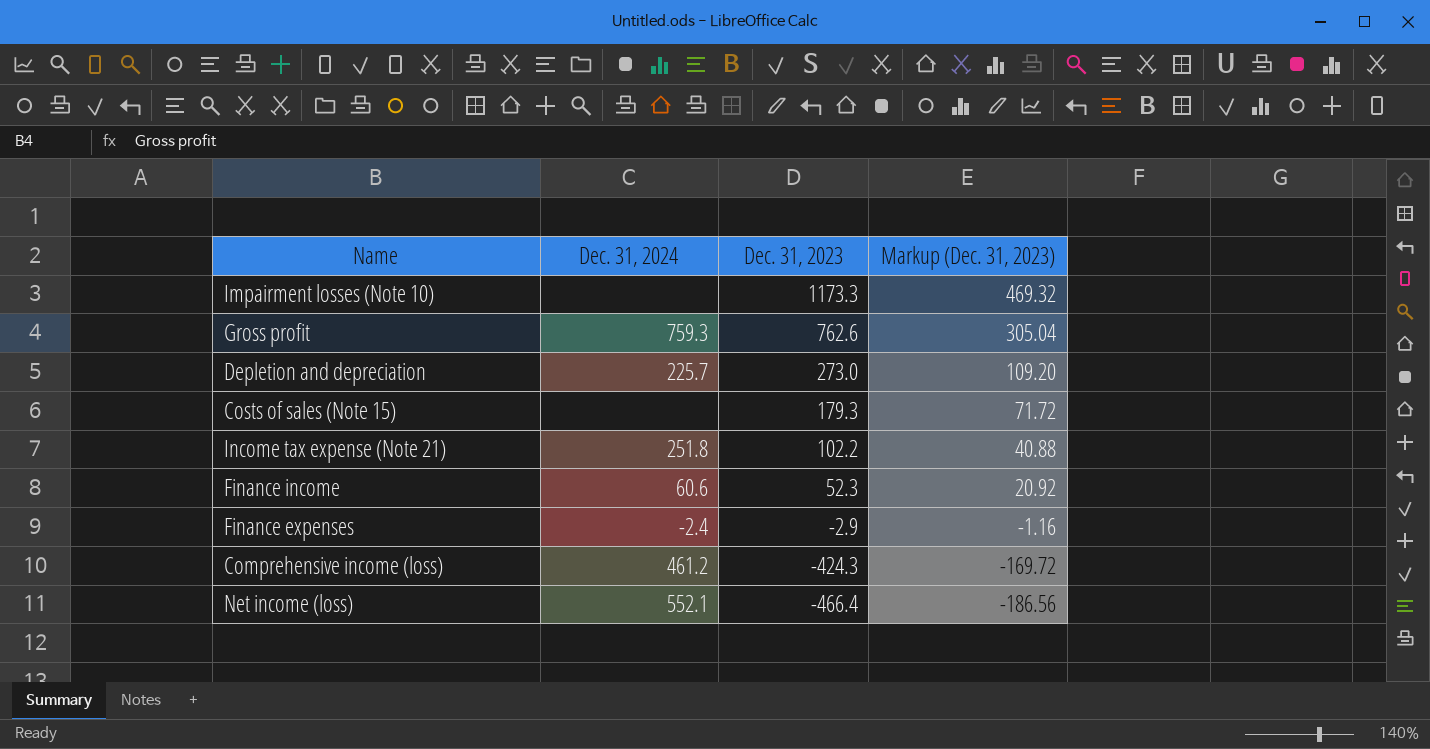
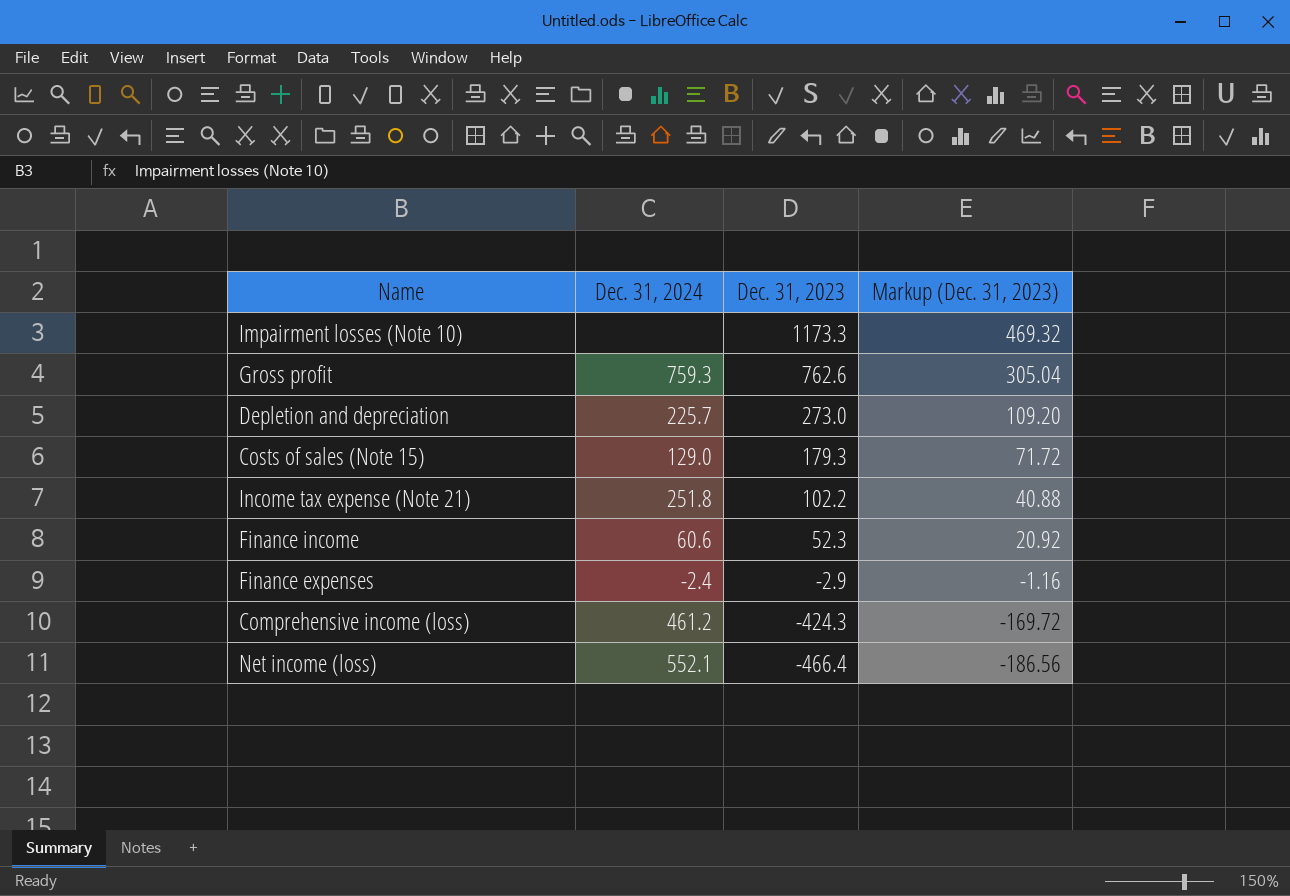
Costs of sales (Note 15) | Dec. 31, 2024: none -> 129.0

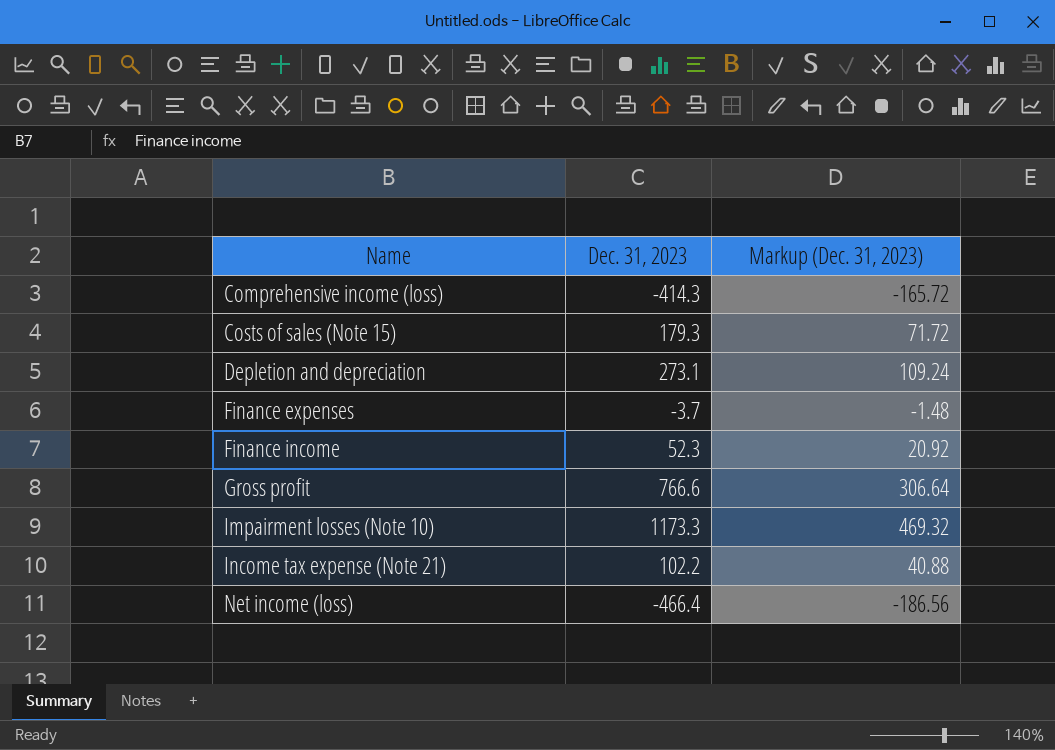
row order: Dec. 31, 2023 descending -> Name ascending
column Dec. 31, 2024 | position: 2 -> none
Comprehensive income (loss) | Dec. 31, 2023: -424.3 -> -414.3
Comprehensive income (loss) | Markup (Dec. 31, 2023): -169.72 -> -165.72
Depletion and depreciation | Dec. 31, 2023: 273.0 -> 273.1
Depletion and depreciation | Markup (Dec. 31, 2023): 109.20 -> 109.24
Finance expenses | Dec. 31, 2023: -2.9 -> -3.7
Finance expenses | Markup (Dec. 31, 2023): -1.16 -> -1.48
Gross profit | Dec. 31, 2023: 762.6 -> 766.6
Gross profit | Markup (Dec. 31, 2023): 305.04 -> 306.64

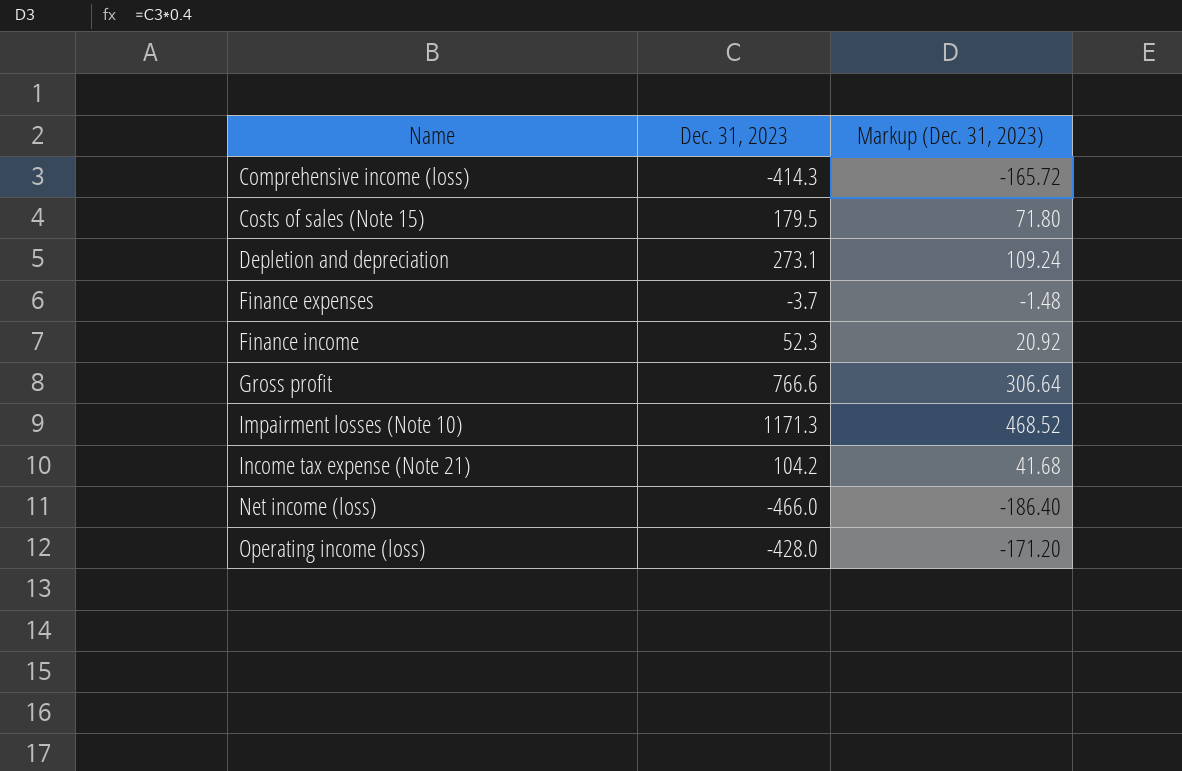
Costs of sales (Note 15) | Dec. 31, 2023: 179.3 -> 179.5
Costs of sales (Note 15) | Markup (Dec. 31, 2023): 71.72 -> 71.80
Impairment losses (Note 10) | Dec. 31, 2023: 1173.3 -> 1171.3
Impairment losses (Note 10) | Markup (Dec. 31, 2023): 469.32 -> 468.52
Income tax expense (Note 21) | Dec. 31, 2023: 102.2 -> 104.2
Income tax expense (Note 21) | Markup (Dec. 31, 2023): 40.88 -> 41.68
Net income (loss) | Dec. 31, 2023: -466.4 -> -466.0
Net income (loss) | Markup (Dec. 31, 2023): -186.56 -> -186.40
row Operating income (loss): none -> -428.0 | -171.20

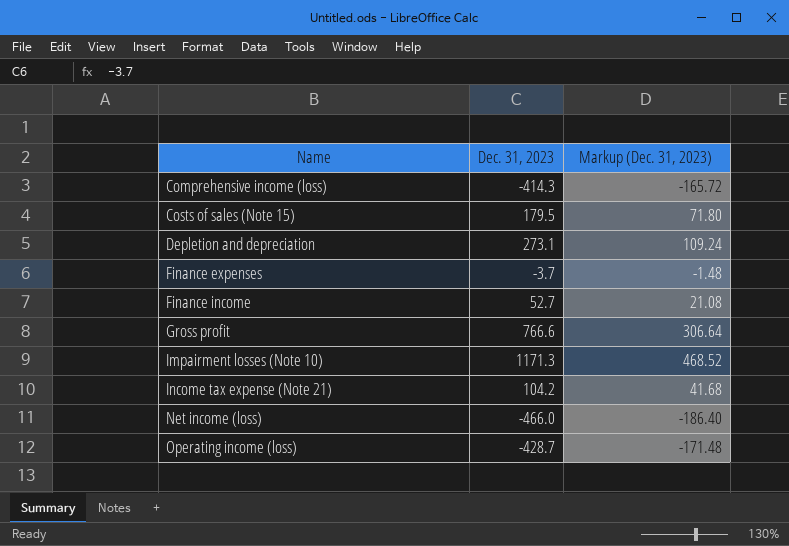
Finance income | Dec. 31, 2023: 52.3 -> 52.7
Finance income | Markup (Dec. 31, 2023): 20.92 -> 21.08
Operating income (loss) | Dec. 31, 2023: -428.0 -> -428.7
Operating income (loss) | Markup (Dec. 31, 2023): -171.20 -> -171.48

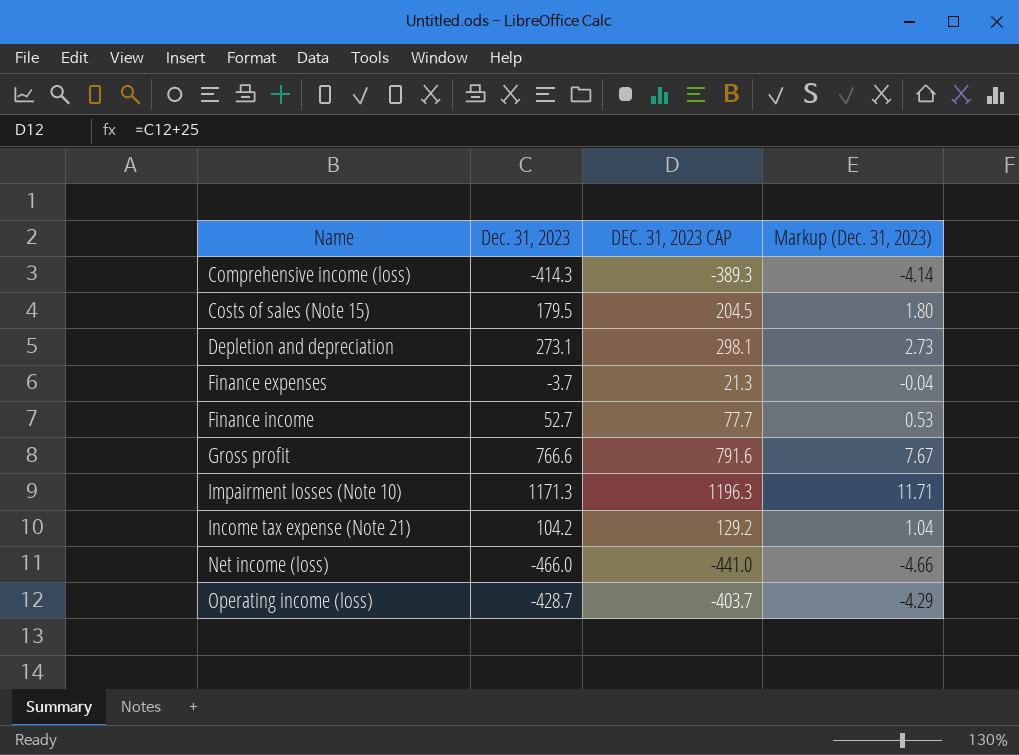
column DEC. 31, 2023 CAP | formula: none -> [Dec. 31, 2023] + 25
column Markup (Dec. 31, 2023) | formula: [Dec. 31, 2023] * 0.4 -> [Dec. 31, 2023] * 0.01

